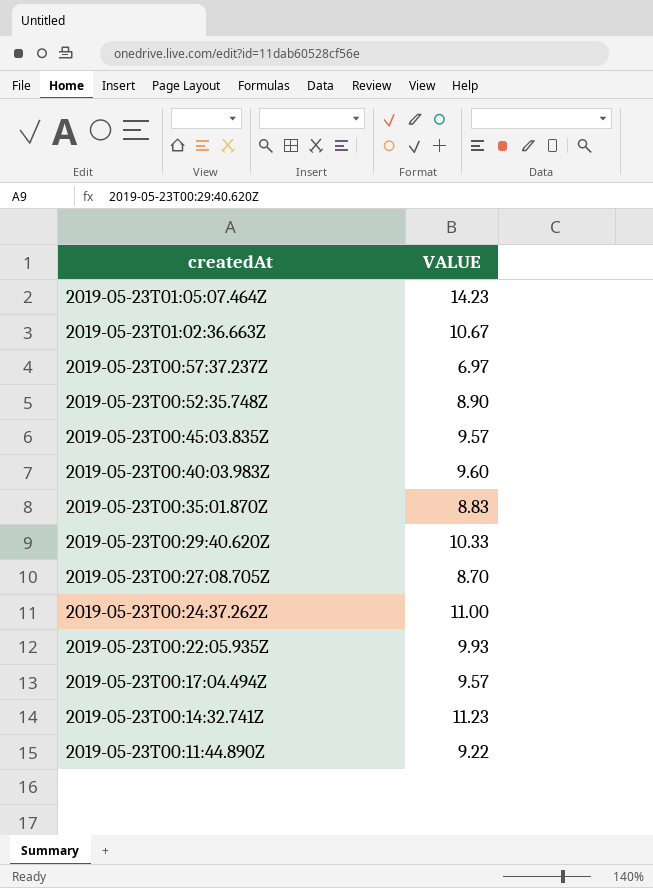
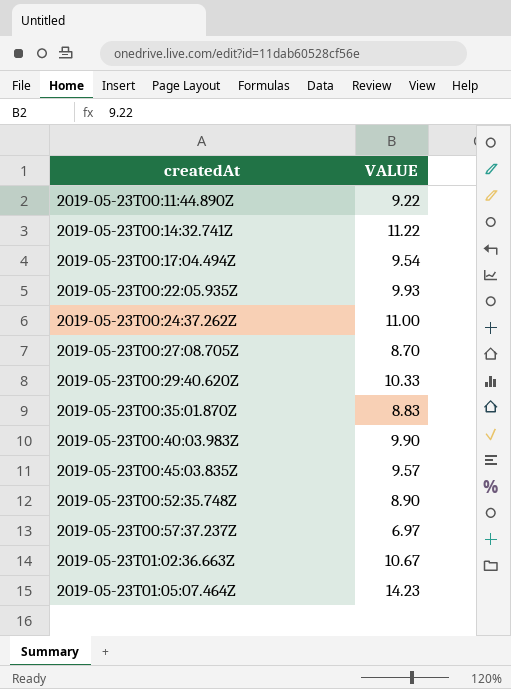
row order: createdAt descending -> createdAt ascending
2019-05-23T00:14:32.741Z | VALUE: 11.23 -> 11.22
2019-05-23T00:17:04.494Z | VALUE: 9.57 -> 9.54
2019-05-23T00:40:03.983Z | VALUE: 9.60 -> 9.90

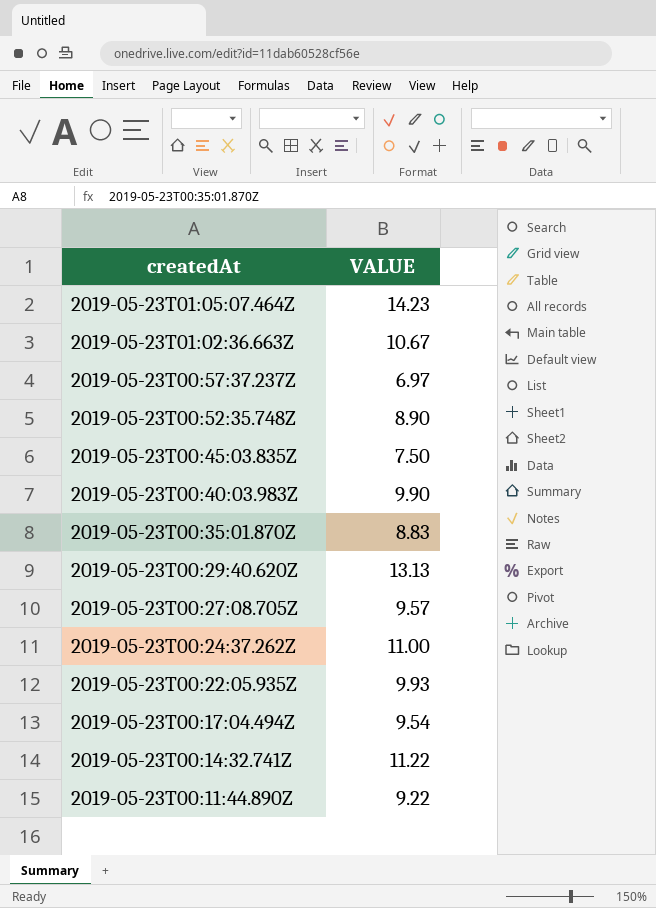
row order: createdAt ascending -> createdAt descending
2019-05-23T00:45:03.835Z | VALUE: 9.57 -> 7.50
2019-05-23T00:29:40.620Z | VALUE: 10.33 -> 13.13
2019-05-23T00:27:08.705Z | VALUE: 8.70 -> 9.57

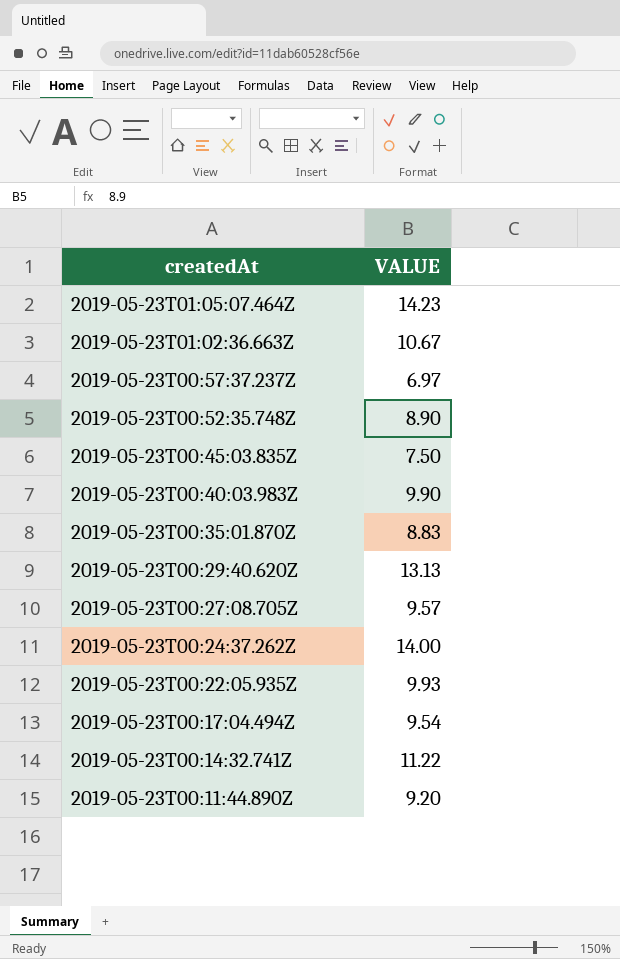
2019-05-23T00:24:37.262Z | VALUE: 11.00 -> 14.00
2019-05-23T00:11:44.890Z | VALUE: 9.22 -> 9.20

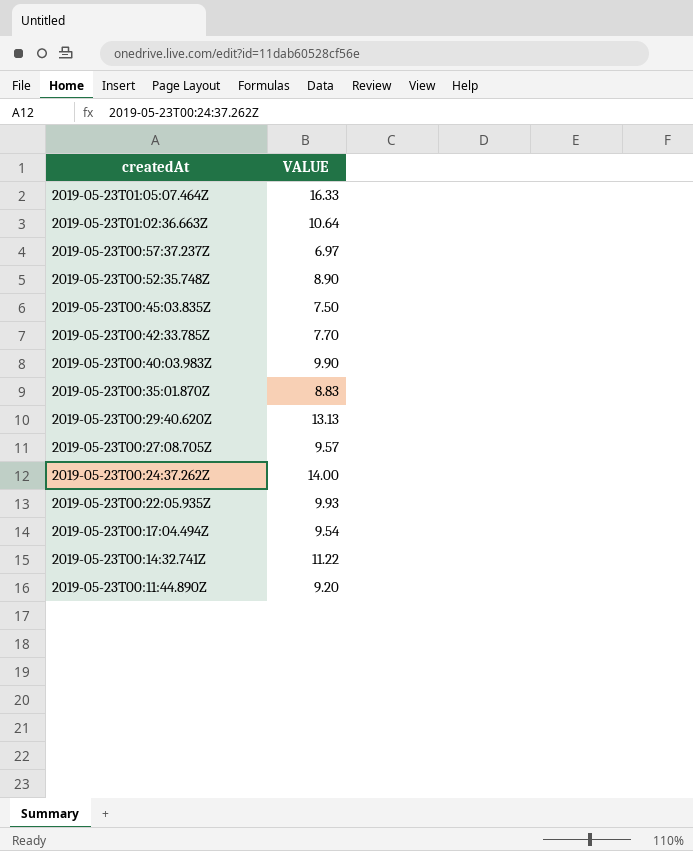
2019-05-23T01:05:07.464Z | VALUE: 14.23 -> 16.33
2019-05-23T01:02:36.663Z | VALUE: 10.67 -> 10.64
row 2019-05-23T00:42:33.785Z: none -> 7.70

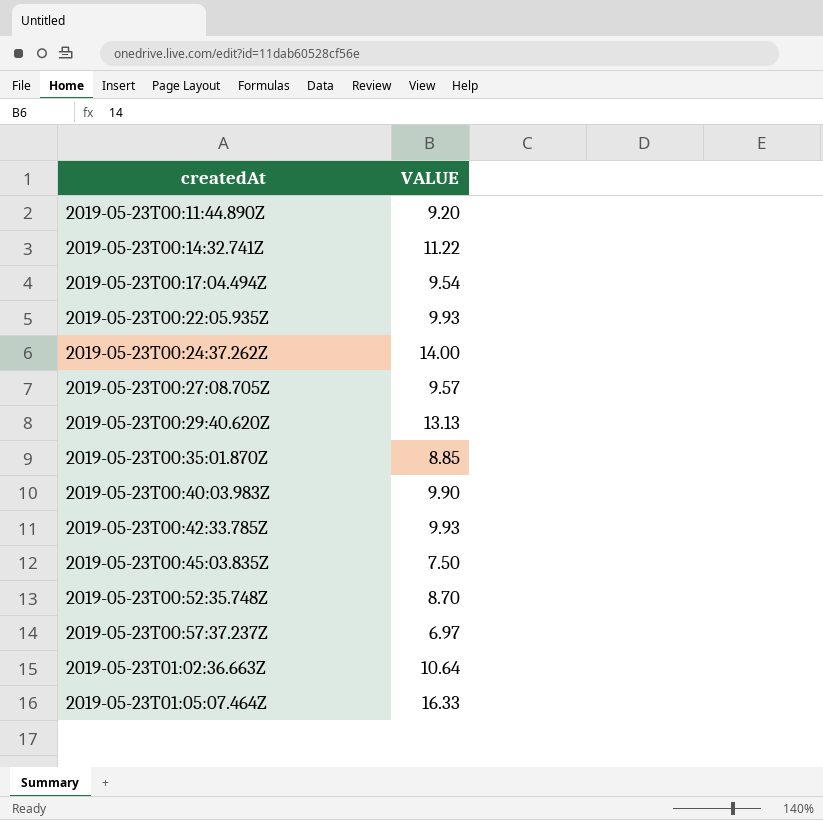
row order: createdAt descending -> createdAt ascending
2019-05-23T00:35:01.870Z | VALUE: 8.83 -> 8.85
2019-05-23T00:42:33.785Z | VALUE: 7.70 -> 9.93
2019-05-23T00:52:35.748Z | VALUE: 8.90 -> 8.70

